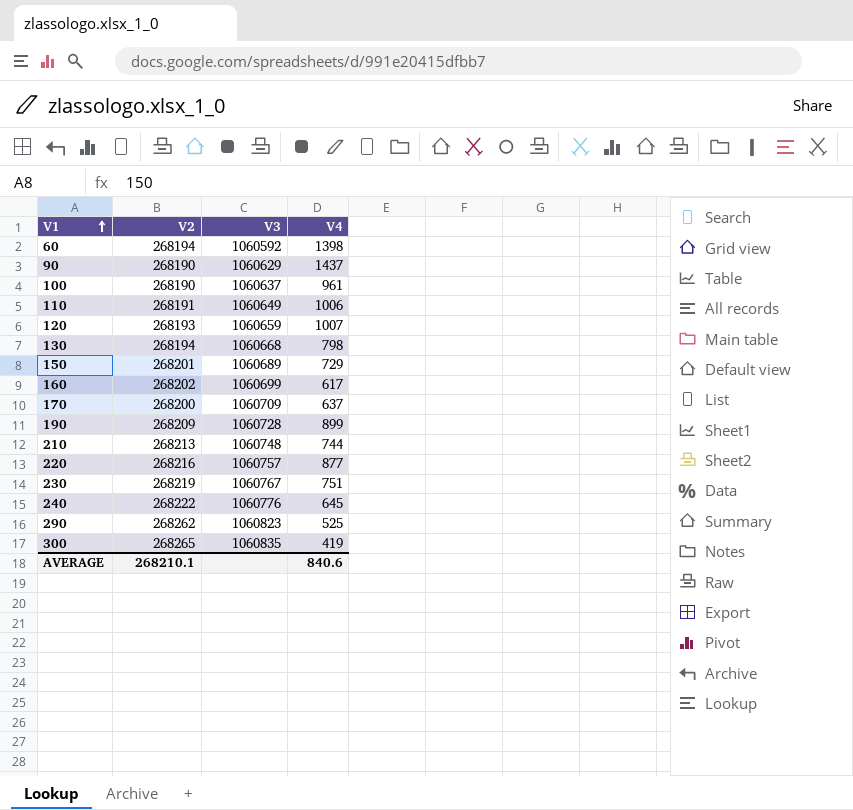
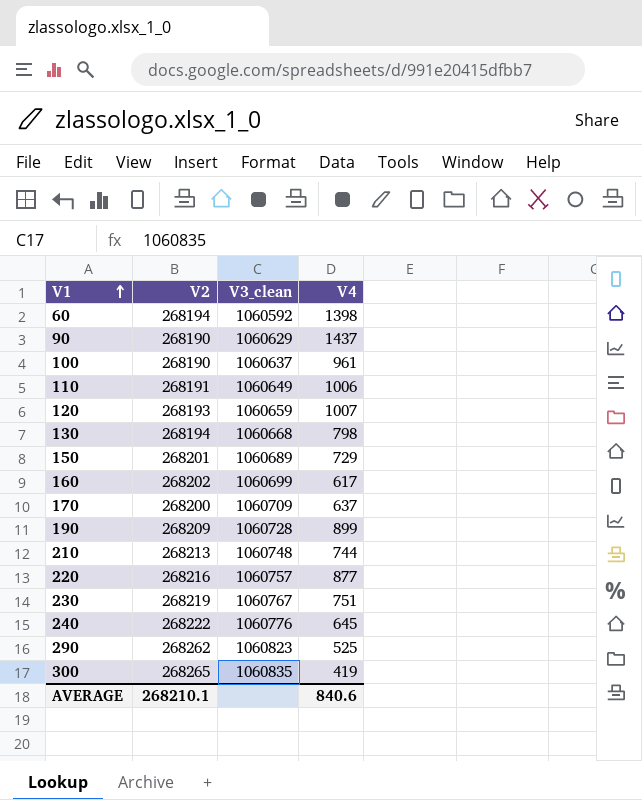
column name: V3 -> V3_clean

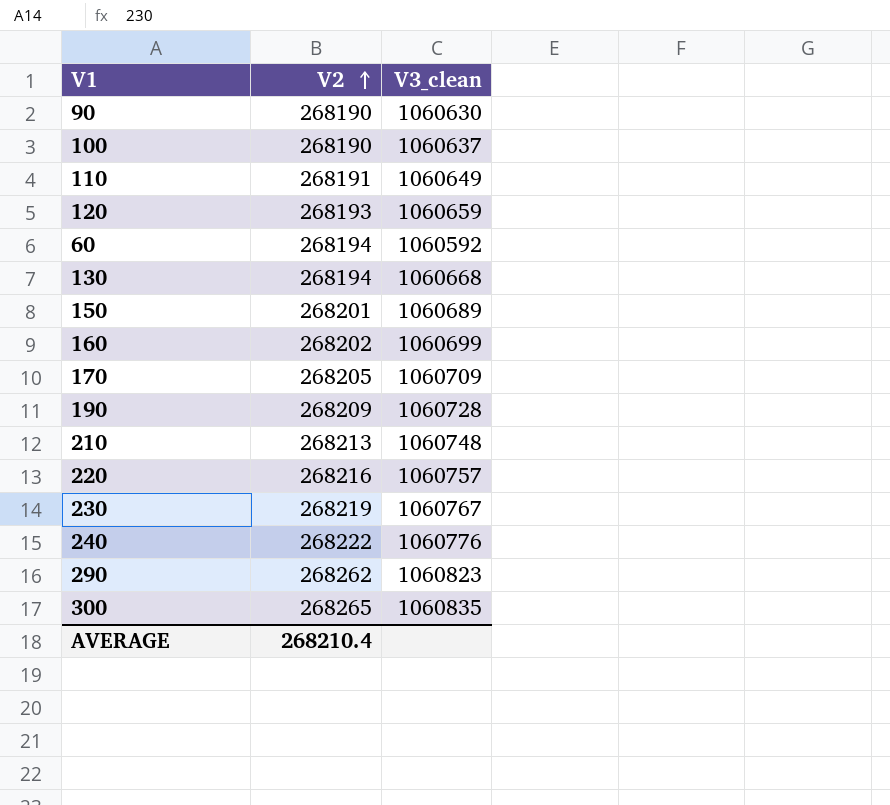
row order: V1 ascending -> V2 ascending
column V4 | position: 4 -> none
90 | V3_clean: 1060629 -> 1060630
170 | V2: 268200 -> 268205
AVERAGE | V2: 268210.1 -> 268210.4

